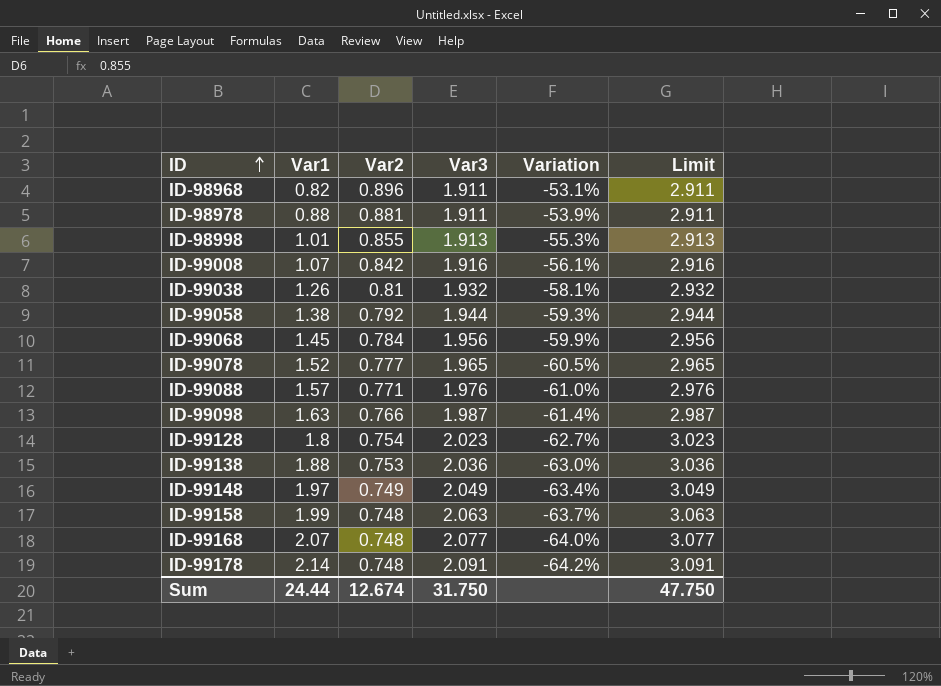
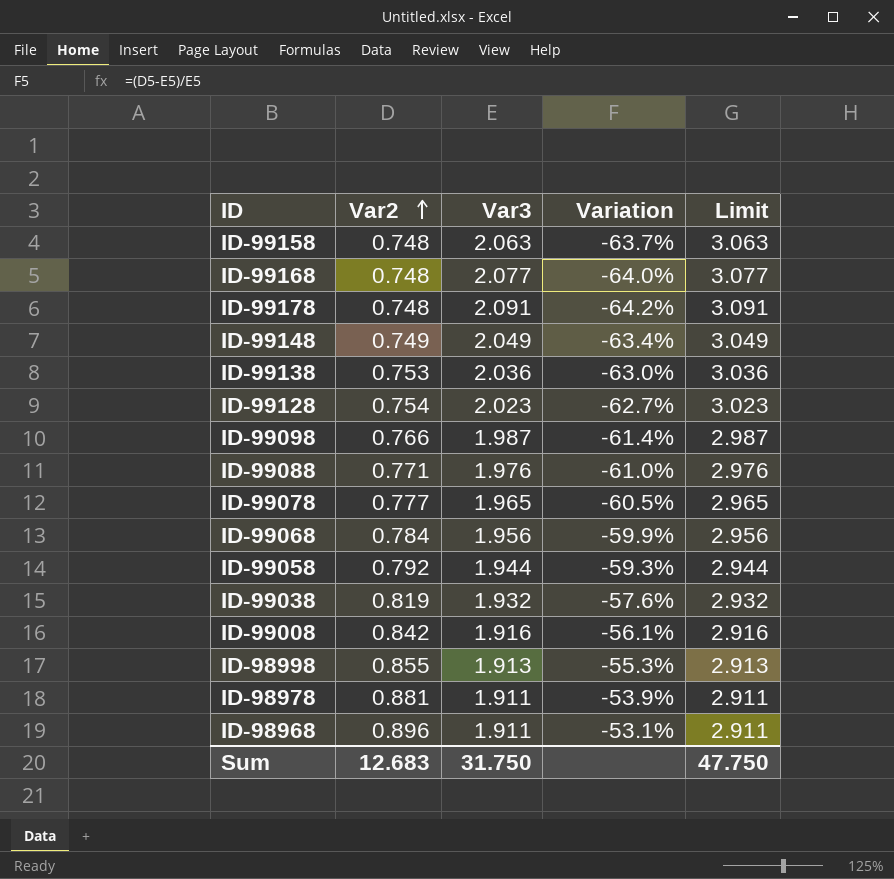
row order: ID ascending -> Var2 ascending
column Var1 | position: 2 -> none
ID-99038 | Var2: 0.81 -> 0.819
ID-99038 | Variation: -58.1% -> -57.6%
Sum | Var2: 12.674 -> 12.683

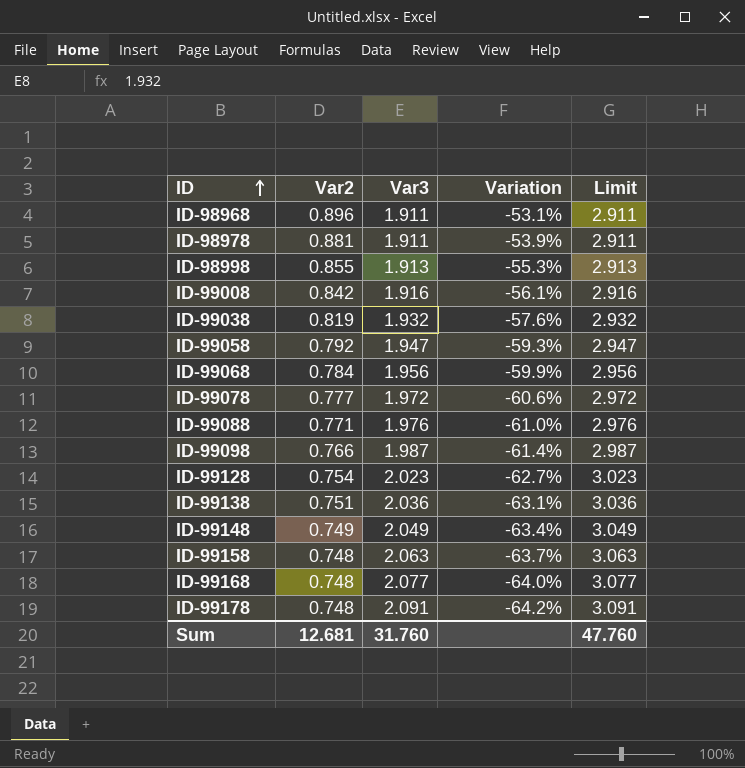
row order: Var2 ascending -> ID ascending
ID-99058 | Var3: 1.944 -> 1.947
ID-99058 | Limit: 2.944 -> 2.947
ID-99078 | Var3: 1.965 -> 1.972
ID-99078 | Variation: -60.5% -> -60.6%
ID-99078 | Limit: 2.965 -> 2.972
ID-99138 | Var2: 0.753 -> 0.751
ID-99138 | Variation: -63.0% -> -63.1%
Sum | Var2: 12.683 -> 12.681
Sum | Var3: 31.750 -> 31.760
Sum | Limit: 47.750 -> 47.760

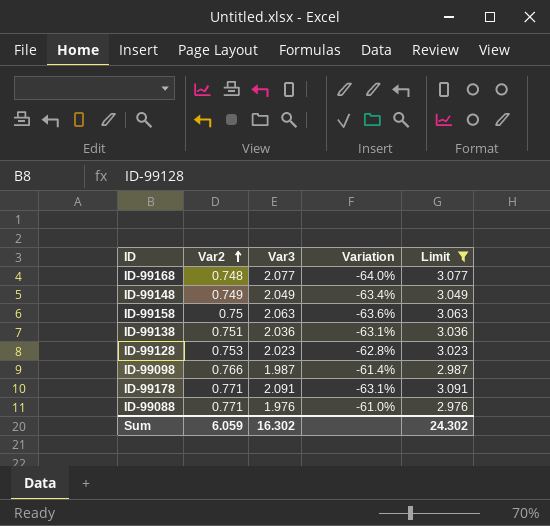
filter: none -> Limit >= 2.976
row order: ID ascending -> Var2 ascending
ID-99158 | Var2: 0.748 -> 0.75
ID-99158 | Variation: -63.7% -> -63.6%
ID-99128 | Var2: 0.754 -> 0.753
ID-99128 | Variation: -62.7% -> -62.8%
ID-99178 | Var2: 0.748 -> 0.771
ID-99178 | Variation: -64.2% -> -63.1%
Sum | Var2: 12.681 -> 6.059
Sum | Var3: 31.760 -> 16.302
Sum | Limit: 47.760 -> 24.302

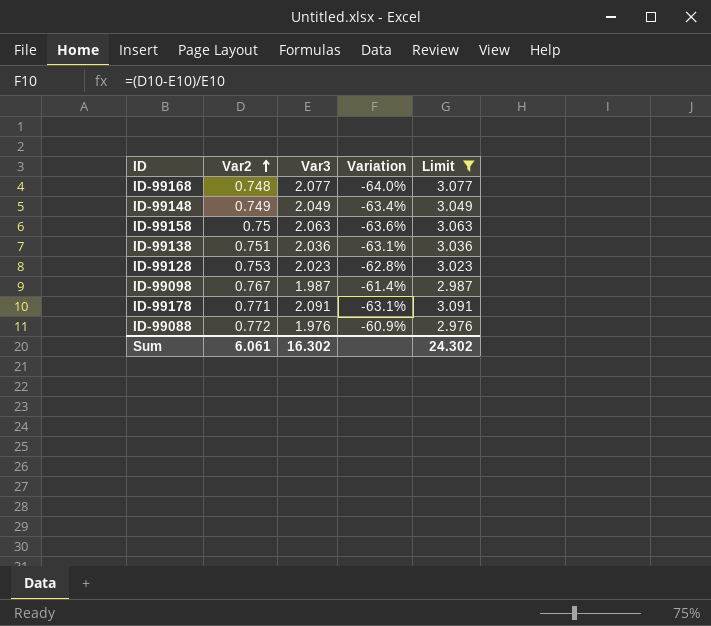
ID-99098 | Var2: 0.766 -> 0.767
ID-99088 | Var2: 0.771 -> 0.772
ID-99088 | Variation: -61.0% -> -60.9%
Sum | Var2: 6.059 -> 6.061

